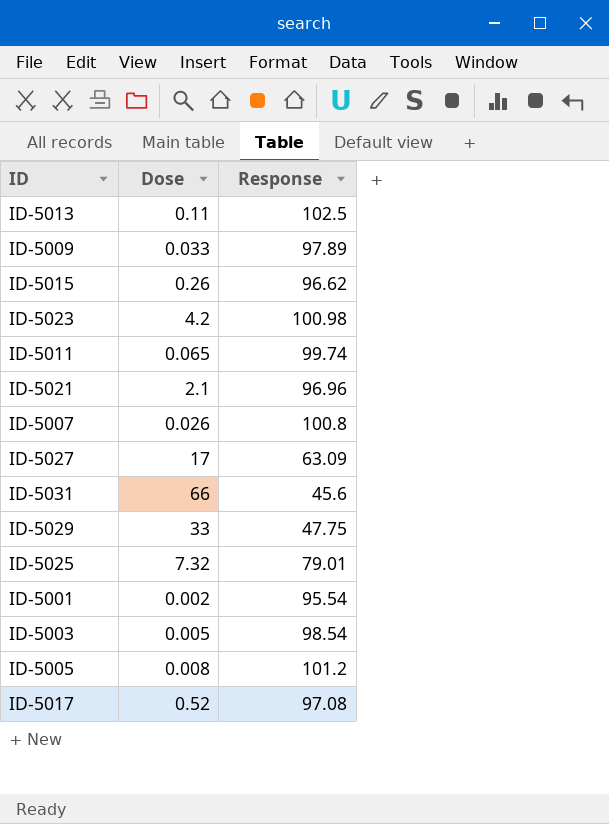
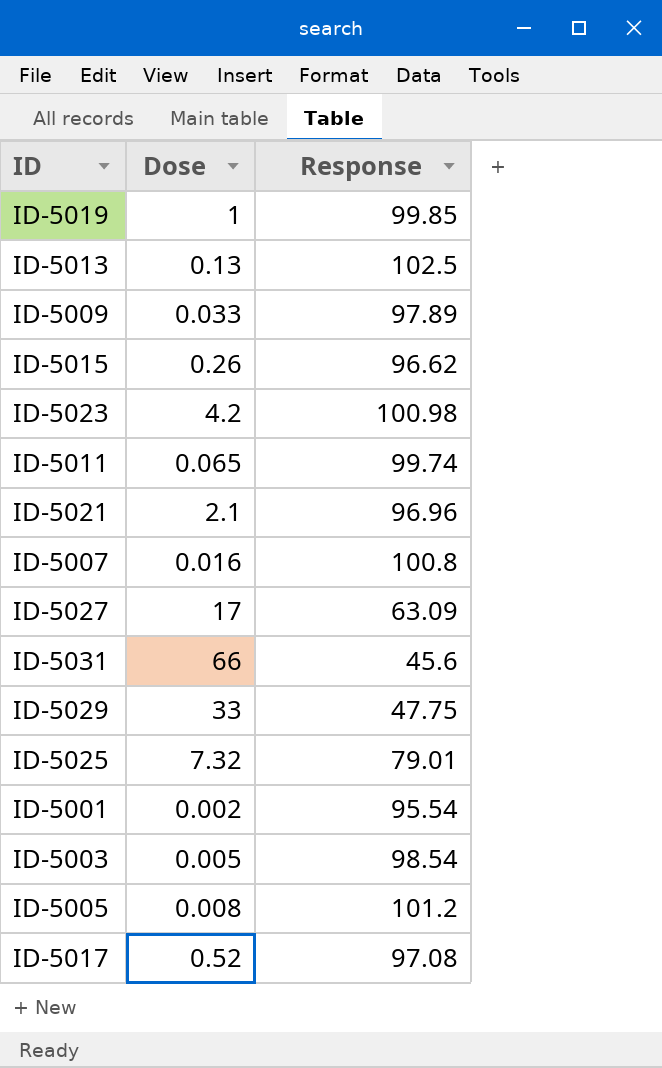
row ID-5019: none -> 1 | 99.85
ID-5013 | Dose: 0.11 -> 0.13
ID-5007 | Dose: 0.026 -> 0.016

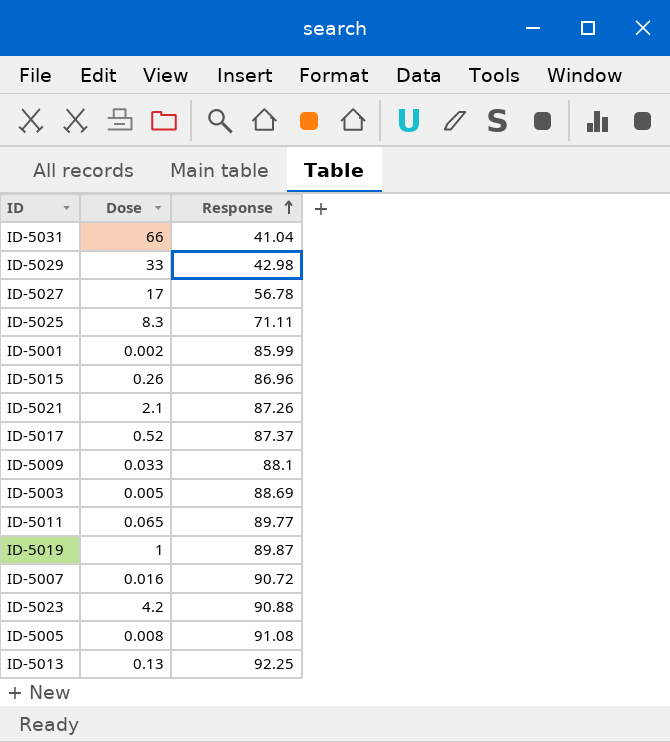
row order: none -> Response ascending
ID-5031 | Response: 45.6 -> 41.04
ID-5029 | Response: 47.75 -> 42.98
ID-5027 | Response: 63.09 -> 56.78
ID-5025 | Dose: 7.32 -> 8.3
ID-5025 | Response: 79.01 -> 71.11
ID-5001 | Response: 95.54 -> 85.99
ID-5015 | Response: 96.62 -> 86.96
ID-5021 | Response: 96.96 -> 87.26
ID-5017 | Response: 97.08 -> 87.37
ID-5009 | Response: 97.89 -> 88.1
ID-5003 | Response: 98.54 -> 88.69
ID-5011 | Response: 99.74 -> 89.77
ID-5019 | Response: 99.85 -> 89.87
ID-5007 | Response: 100.8 -> 90.72
ID-5023 | Response: 100.98 -> 90.88
ID-5005 | Response: 101.2 -> 91.08
ID-5013 | Response: 102.5 -> 92.25

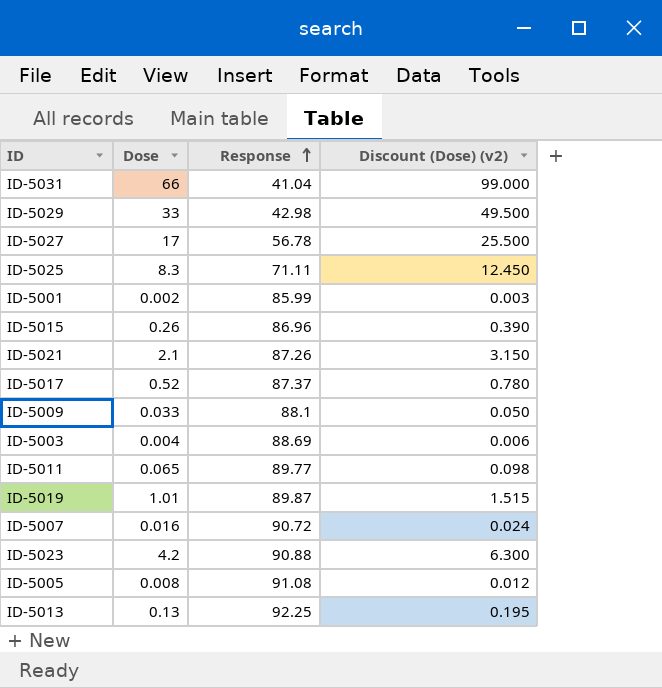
column Discount (Dose) (v2) | formula: none -> [Dose] * 1.5
ID-5003 | Dose: 0.005 -> 0.004
ID-5019 | Dose: 1 -> 1.01

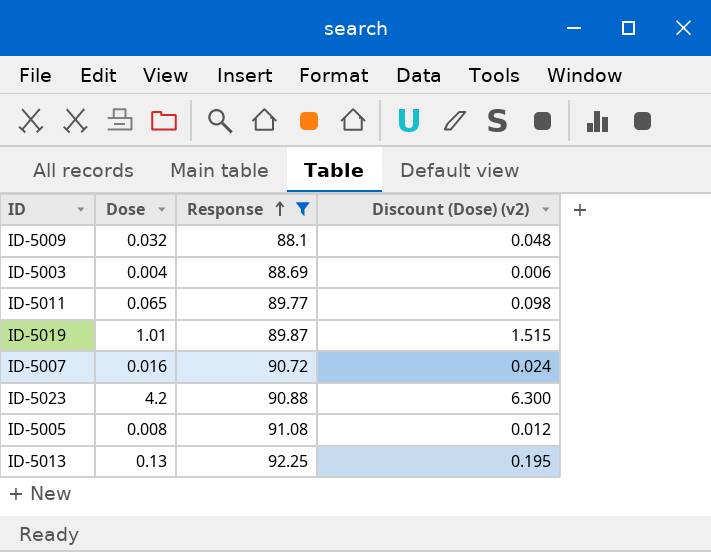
filter: none -> Response >= 88.1
ID-5009 | Dose: 0.033 -> 0.032
ID-5009 | Discount (Dose) (v2): 0.050 -> 0.048

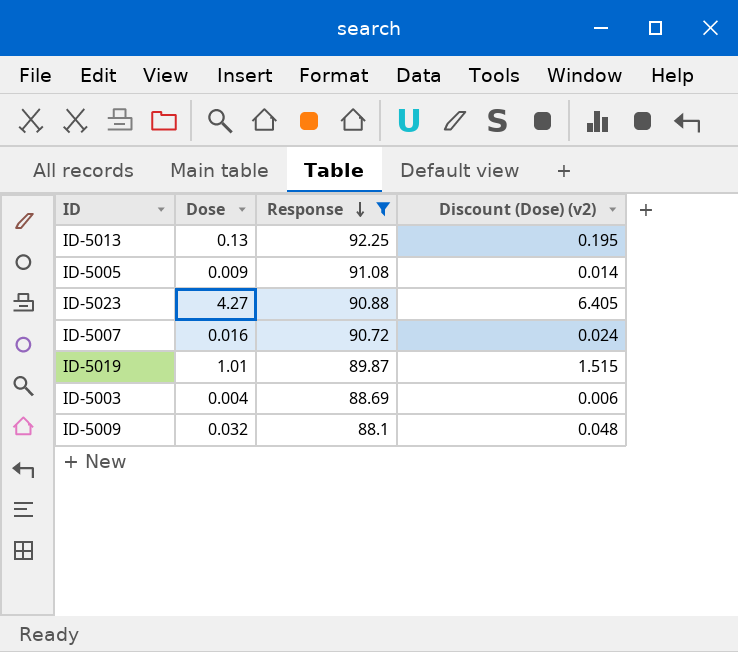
row order: Response ascending -> Response descending
row ID-5011: 0.065 | 89.77 | 0.098 -> none
ID-5005 | Dose: 0.008 -> 0.009
ID-5005 | Discount (Dose) (v2): 0.012 -> 0.014
ID-5023 | Dose: 4.2 -> 4.27
ID-5023 | Discount (Dose) (v2): 6.300 -> 6.405

